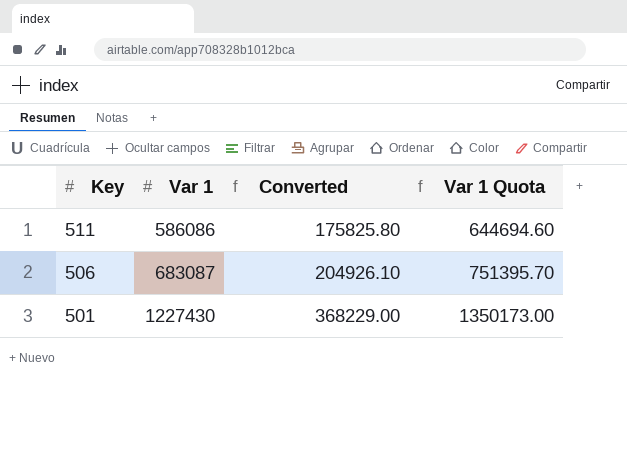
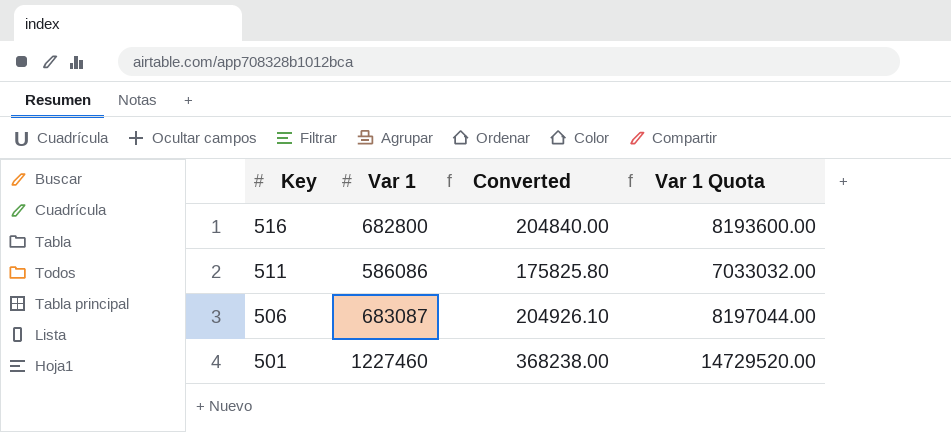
column Var 1 Quota | formula: [Var 1] * 1.1 -> [Var 1] * 12
row 516: none -> 682800 | 204840.00 | 8193600.00
501 | Var 1: 1227430 -> 1227460
501 | Converted: 368229.00 -> 368238.00

